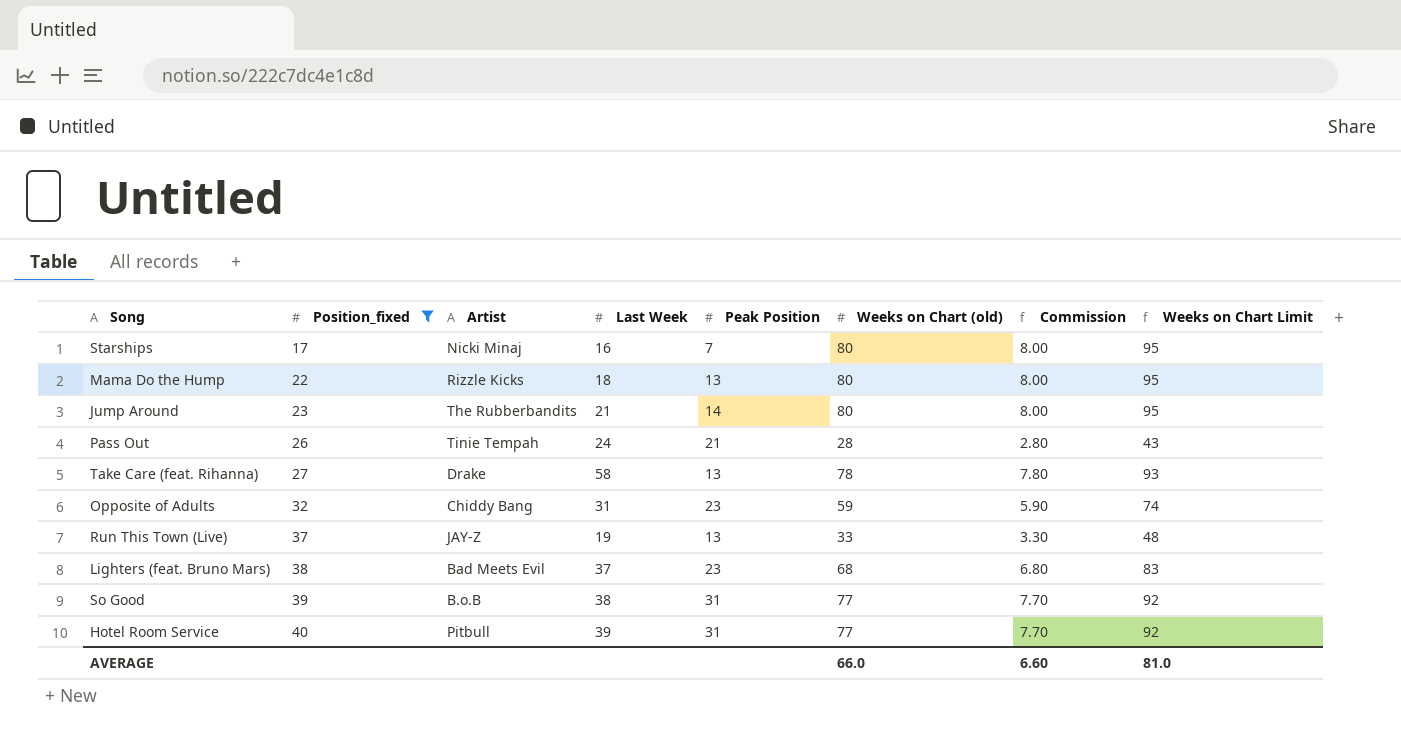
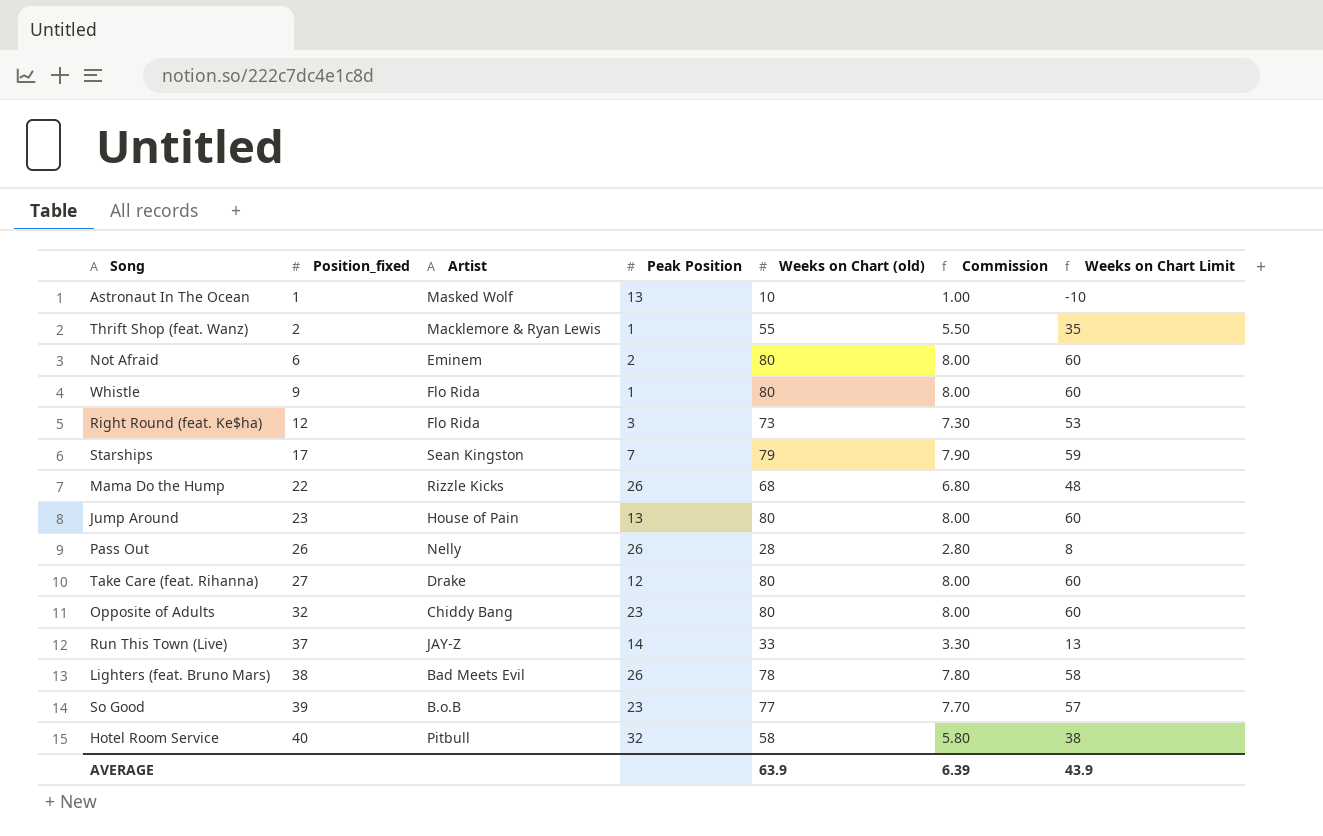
filter: Position_fixed >= 17 -> none
column Last Week | position: 4 -> none
column Weeks on Chart Limit | formula: [Weeks on Chart (old)] + 15 -> [Weeks on Chart (old)] - 20
Starships | Artist: Nicki Minaj -> Sean Kingston
Starships | Weeks on Chart (old): 80 -> 79
Starships | Commission: 8.00 -> 7.90
Mama Do the Hump | Peak Position: 13 -> 26
Mama Do the Hump | Weeks on Chart (old): 80 -> 68
Mama Do the Hump | Commission: 8.00 -> 6.80
Jump Around | Artist: The Rubberbandits -> House of Pain
Jump Around | Peak Position: 14 -> 13
Pass Out | Artist: Tinie Tempah -> Nelly
Pass Out | Peak Position: 21 -> 26
Take Care (feat. Rihanna) | Peak Position: 13 -> 12
Take Care (feat. Rihanna) | Weeks on Chart (old): 78 -> 80
Take Care (feat. Rihanna) | Commission: 7.80 -> 8.00
Opposite of Adults | Weeks on Chart (old): 59 -> 80
Opposite of Adults | Commission: 5.90 -> 8.00
Run This Town (Live) | Peak Position: 13 -> 14
Lighters (feat. Bruno Mars) | Peak Position: 23 -> 26
Lighters (feat. Bruno Mars) | Weeks on Chart (old): 68 -> 78
Lighters (feat. Bruno Mars) | Commission: 6.80 -> 7.80
So Good | Peak Position: 31 -> 23
Hotel Room Service | Peak Position: 31 -> 32
Hotel Room Service | Weeks on Chart (old): 77 -> 58
Hotel Room Service | Commission: 7.70 -> 5.80
AVERAGE | Weeks on Chart (old): 66.0 -> 63.9
AVERAGE | Commission: 6.60 -> 6.39
AVERAGE | Weeks on Chart Limit: 81.0 -> 43.9

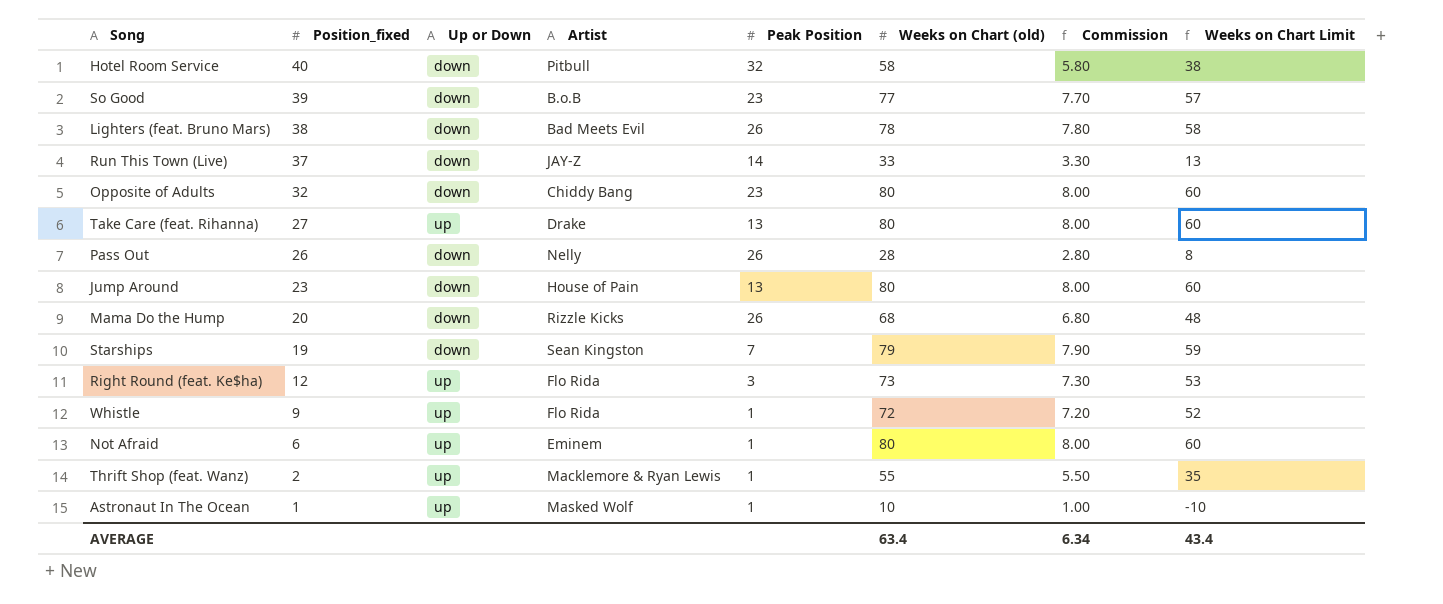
row order: Position_fixed ascending -> Position_fixed descending
column Up or Down | position: none -> 3
Take Care (feat. Rihanna) | Peak Position: 12 -> 13
Mama Do the Hump | Position_fixed: 22 -> 20
Starships | Position_fixed: 17 -> 19
Whistle | Weeks on Chart (old): 80 -> 72
Whistle | Commission: 8.00 -> 7.20
Whistle | Weeks on Chart Limit: 60 -> 52
Not Afraid | Peak Position: 2 -> 1
Astronaut In The Ocean | Peak Position: 13 -> 1
AVERAGE | Weeks on Chart (old): 63.9 -> 63.4
AVERAGE | Commission: 6.39 -> 6.34
AVERAGE | Weeks on Chart Limit: 43.9 -> 43.4

